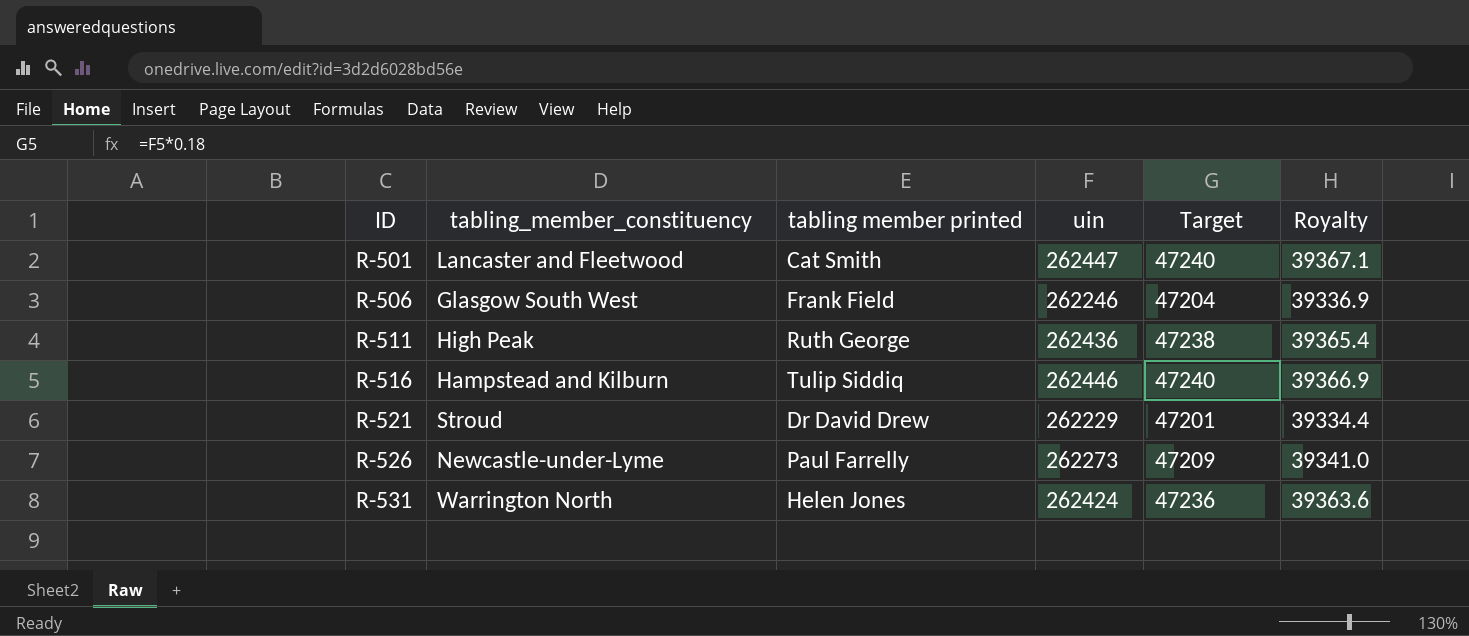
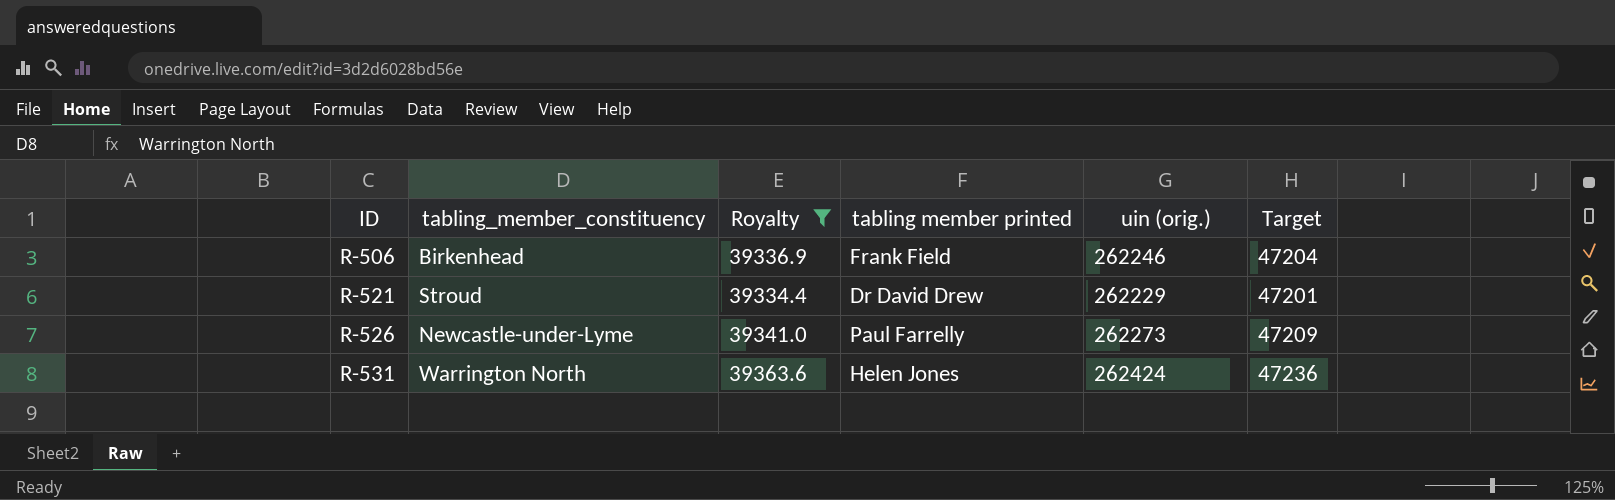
filter: none -> Royalty <= 39363.6
column Royalty | position: 6 -> 3
column name: uin -> uin (orig.)
R-506 | tabling_member_constituency: Glasgow South West -> Birkenhead

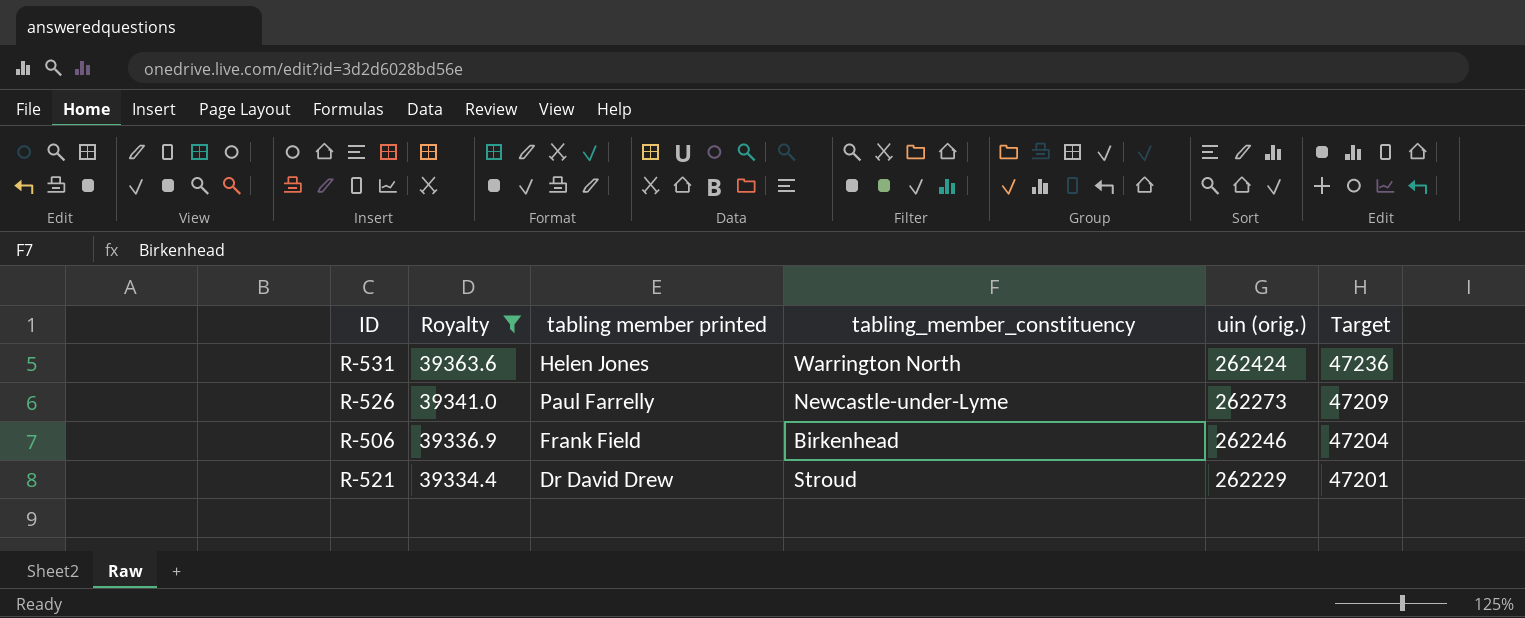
row order: ID ascending -> Royalty descending
column tabling_member_constituency | position: 2 -> 4

